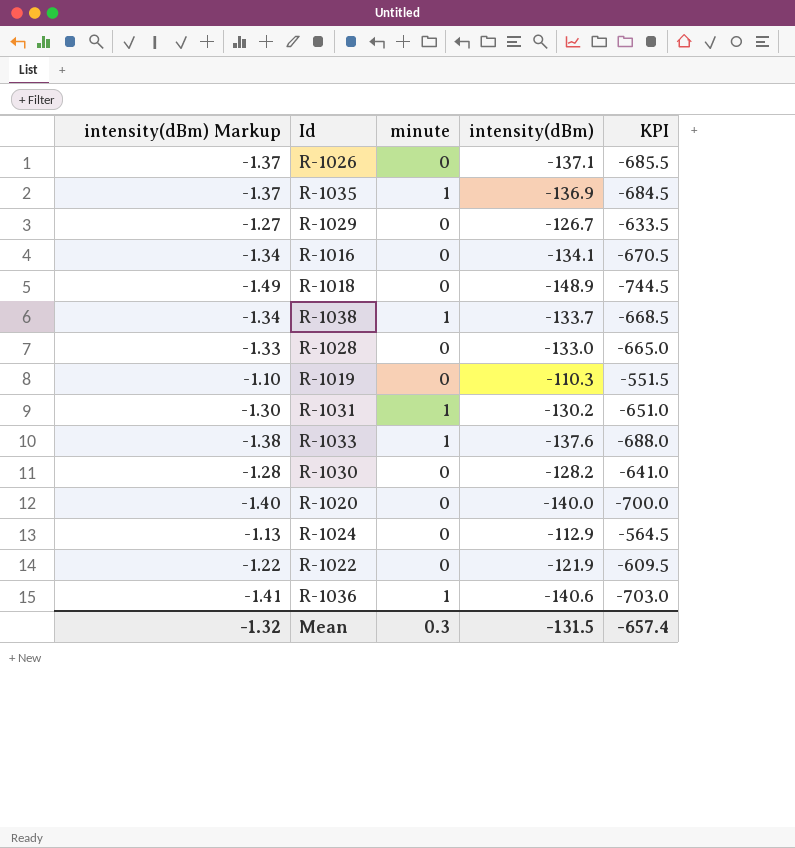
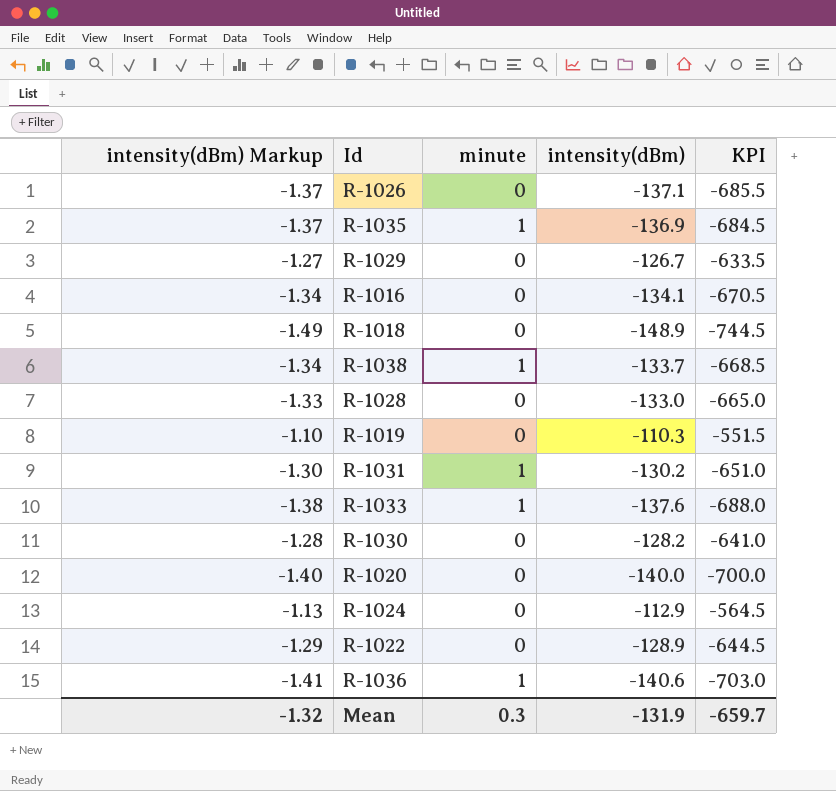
R-1022 | intensity(dBm) Markup: -1.22 -> -1.29
R-1022 | intensity(dBm): -121.9 -> -128.9
R-1022 | KPI: -609.5 -> -644.5
Mean | intensity(dBm): -131.5 -> -131.9
Mean | KPI: -657.4 -> -659.7

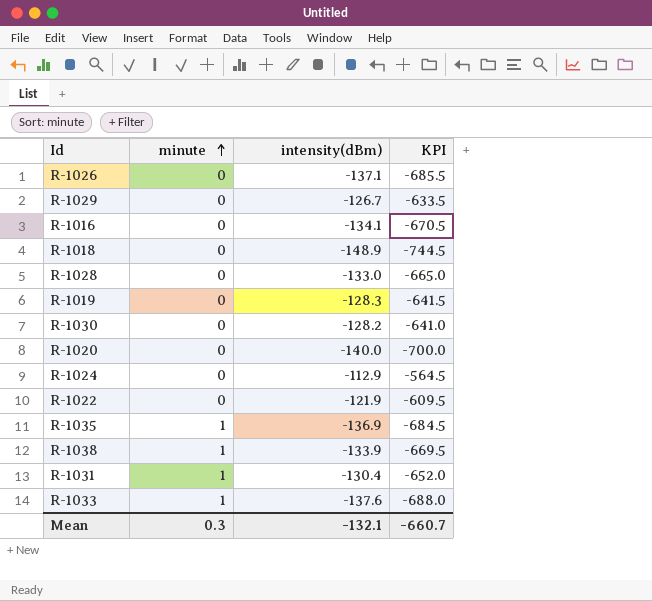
row order: none -> minute ascending
column intensity(dBm) Markup | formula: [intensity(dBm)] * 0.01 -> none
row R-1036: -1.41 | 1 | -140.6 | -703.0 -> none
R-1019 | intensity(dBm): -110.3 -> -128.3
R-1019 | KPI: -551.5 -> -641.5
R-1022 | intensity(dBm): -128.9 -> -121.9
R-1022 | KPI: -644.5 -> -609.5
R-1038 | intensity(dBm): -133.7 -> -133.9
R-1038 | KPI: -668.5 -> -669.5
R-1031 | intensity(dBm): -130.2 -> -130.4
R-1031 | KPI: -651.0 -> -652.0
Mean | intensity(dBm): -131.9 -> -132.1
Mean | KPI: -659.7 -> -660.7

